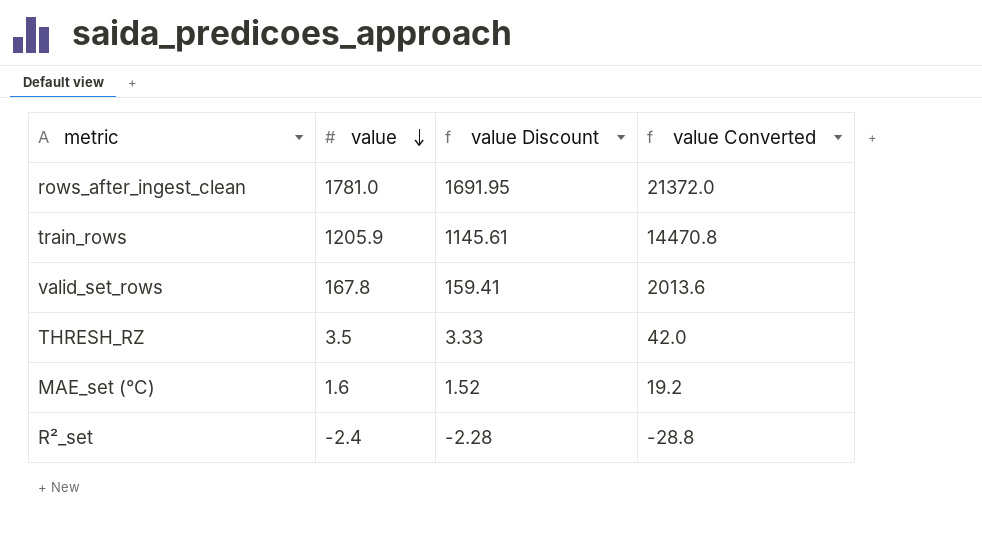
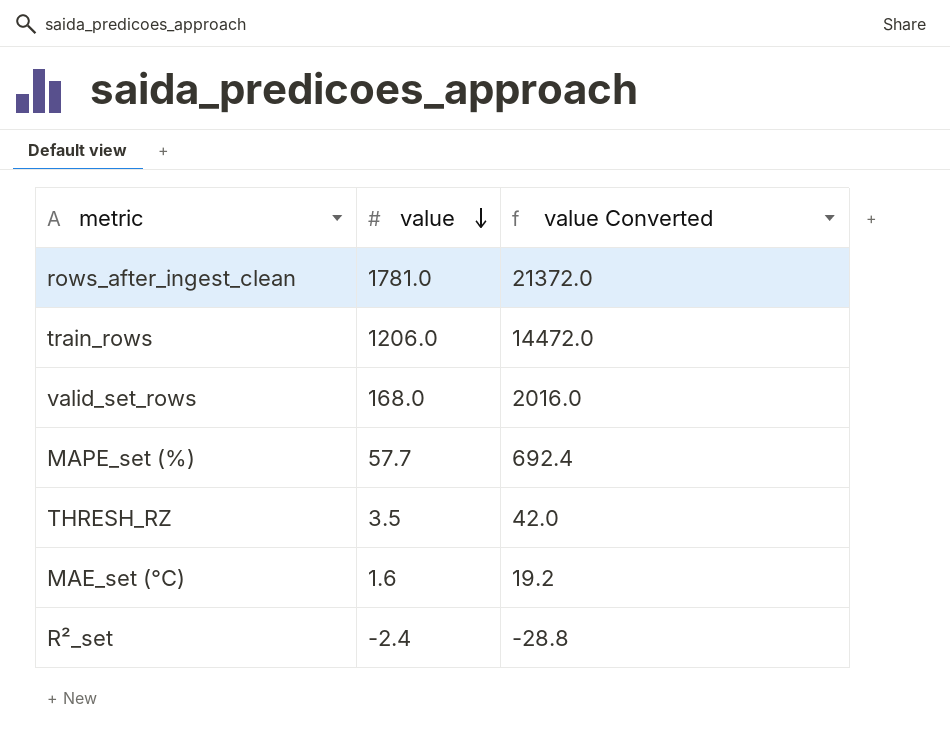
column value Discount | formula: [value] * 0.95 -> none
train_rows | value: 1205.9 -> 1206.0
train_rows | value Converted: 14470.8 -> 14472.0
valid_set_rows | value: 167.8 -> 168.0
valid_set_rows | value Converted: 2013.6 -> 2016.0
row MAPE_set (%): none -> 57.7 | 692.4

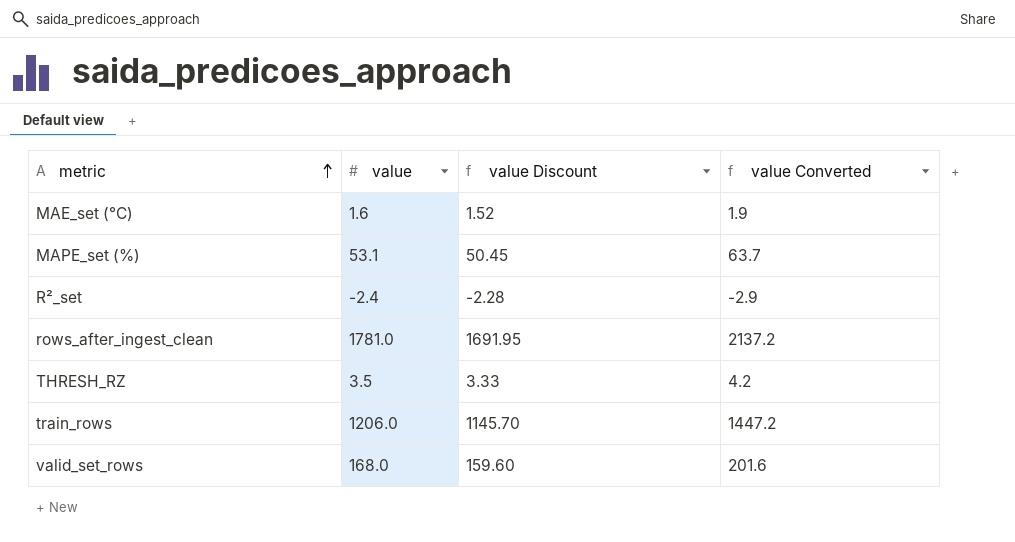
row order: value descending -> metric ascending
column value Discount | formula: none -> [value] * 0.95
column value Converted | formula: [value] * 12 -> [value] * 1.2
MAPE_set (%) | value: 57.7 -> 53.1

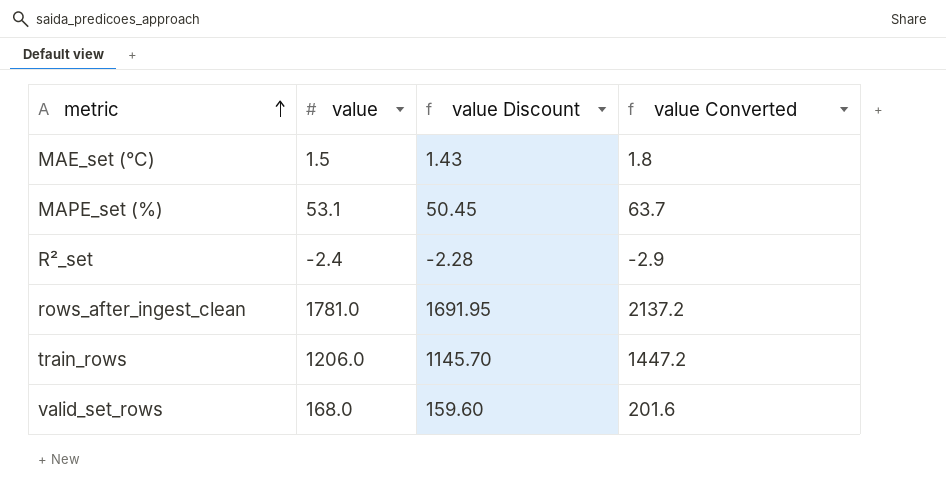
row THRESH_RZ: 3.5 | 3.33 | 4.2 -> none
MAE_set (°C) | value: 1.6 -> 1.5
MAE_set (°C) | value Discount: 1.52 -> 1.43
MAE_set (°C) | value Converted: 1.9 -> 1.8

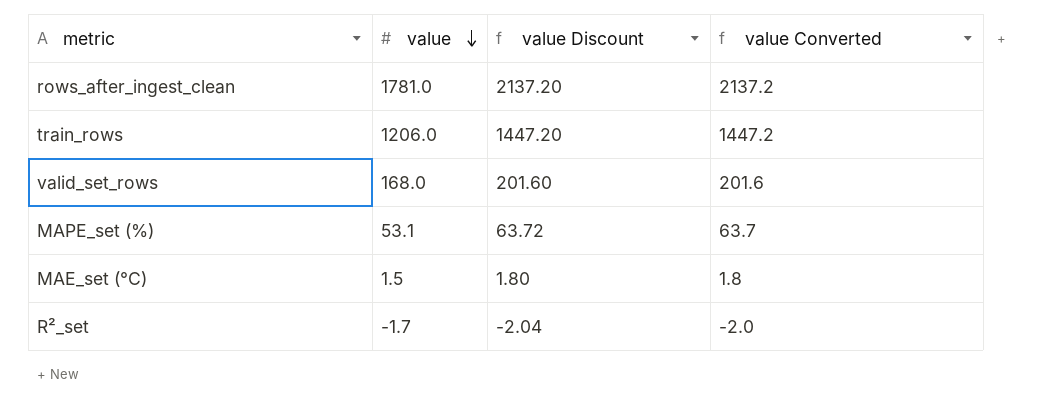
row order: metric ascending -> value descending
column value Discount | formula: [value] * 0.95 -> [value] * 1.2
R²_set | value: -2.4 -> -1.7
R²_set | value Converted: -2.9 -> -2.0

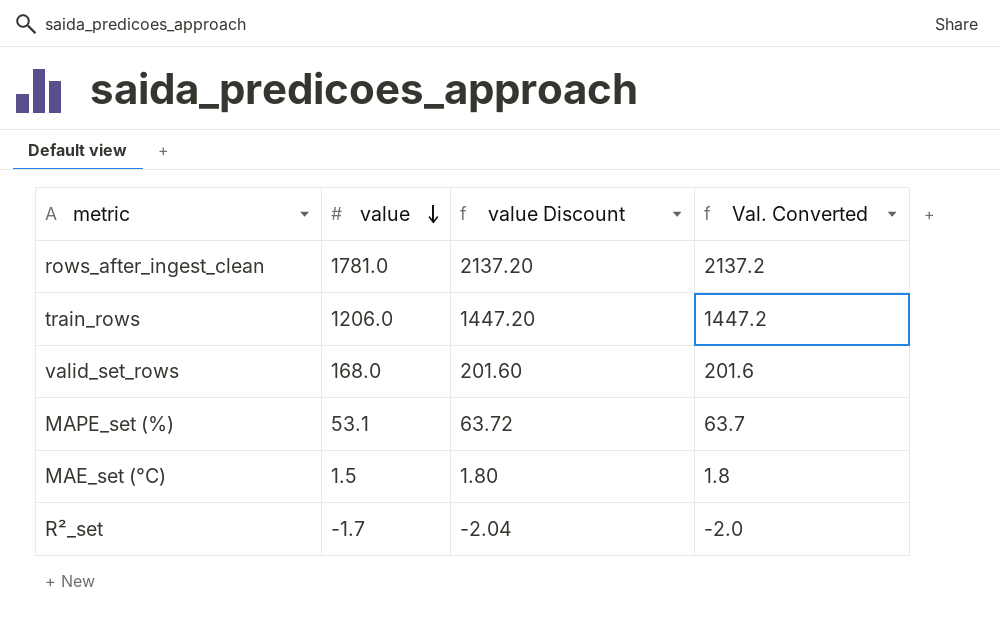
column name: value Converted -> Val. Converted

